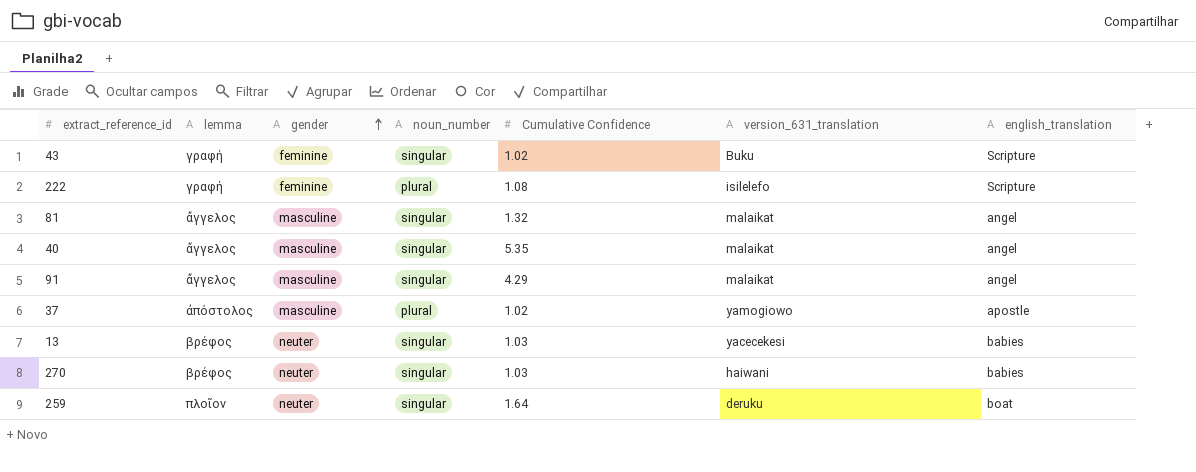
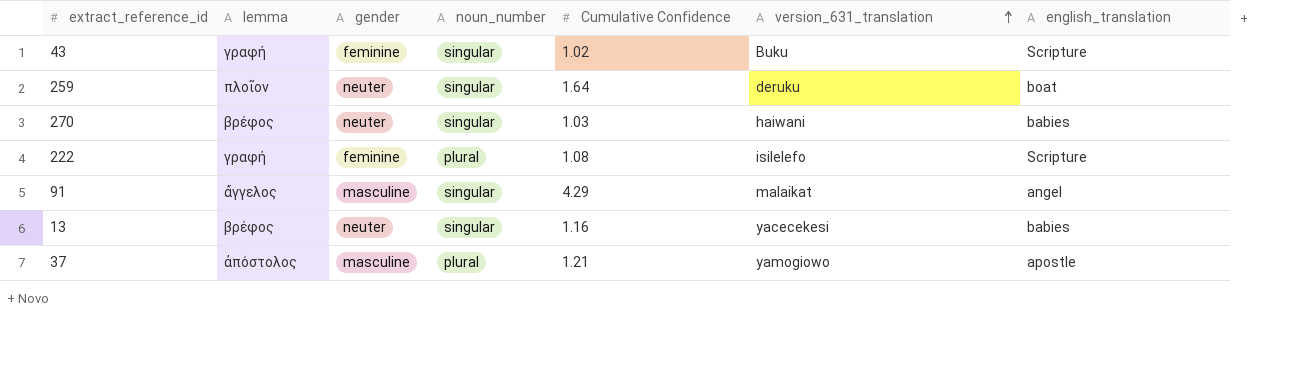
row order: gender ascending -> version_631_translation ascending
row 81: ἄγγελος | masculine | singular | 1.32 | malaikat | angel -> none
row 40: ἄγγελος | masculine | singular | 5.35 | malaikat | angel -> none
13 | Cumulative Confidence: 1.03 -> 1.16
37 | Cumulative Confidence: 1.02 -> 1.21

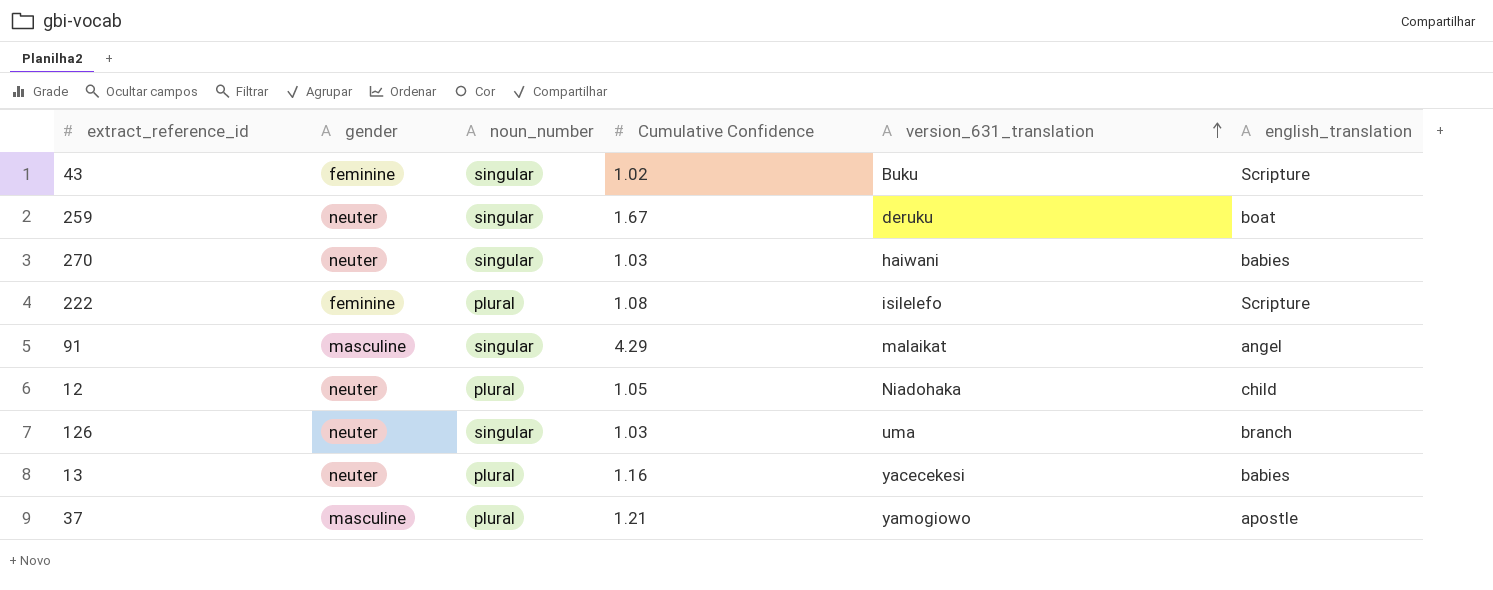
column lemma | position: 2 -> none
259 | Cumulative Confidence: 1.64 -> 1.67
row 12: none -> neuter | plural | 1.05 | Niadohaka | child
row 126: none -> neuter | singular | 1.03 | uma | branch
13 | noun_number: singular -> plural

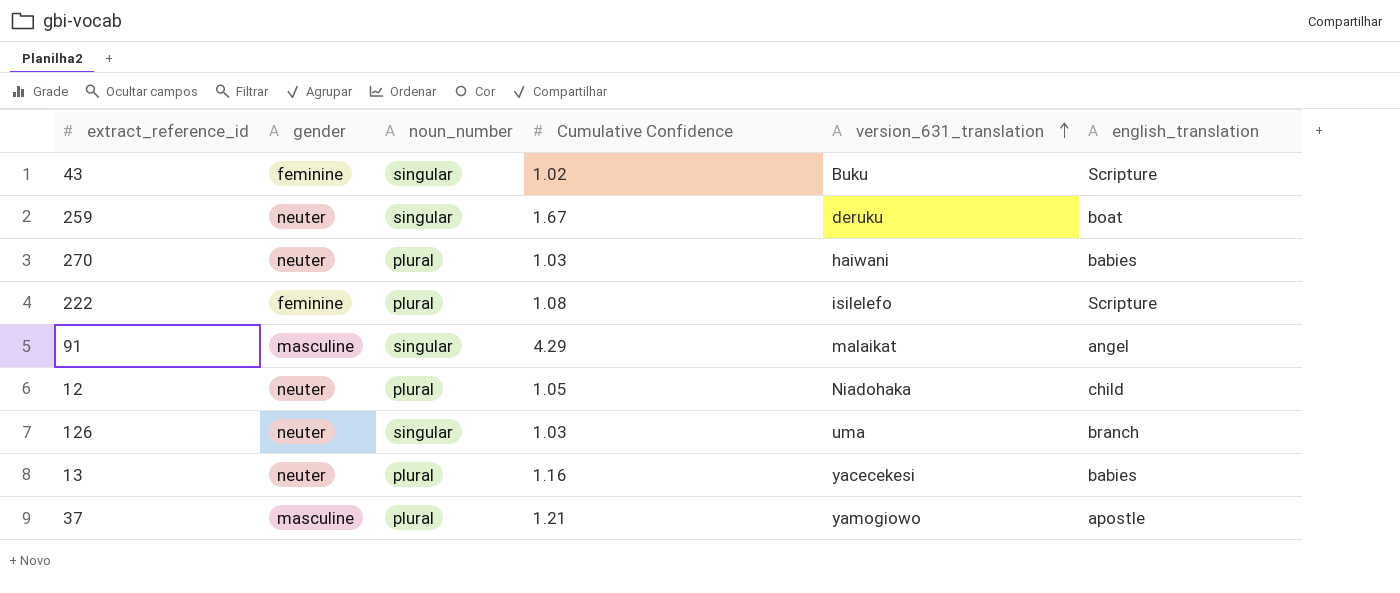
270 | noun_number: singular -> plural

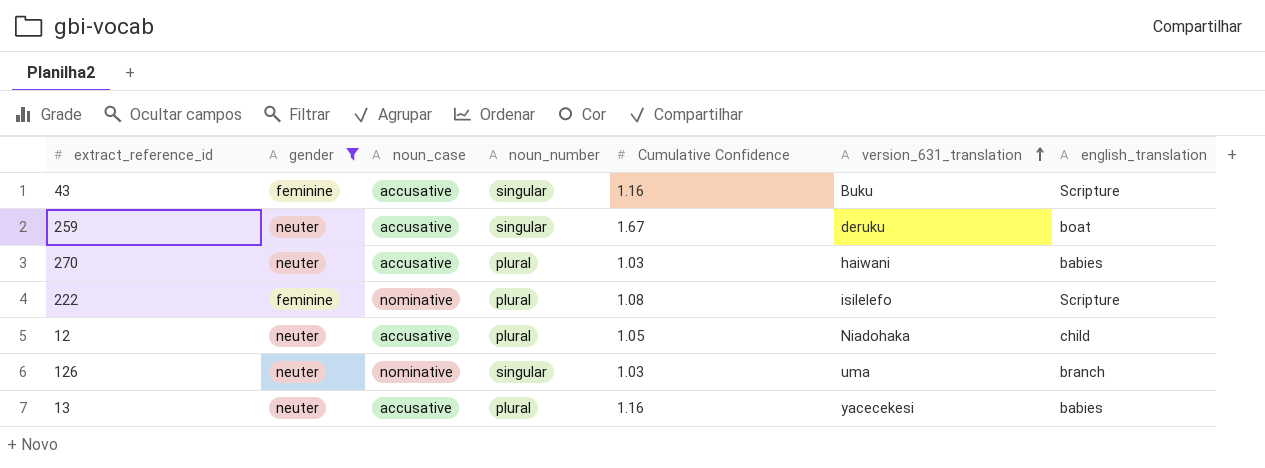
filter: none -> gender != masculine
column noun_case | position: none -> 3
43 | Cumulative Confidence: 1.02 -> 1.16

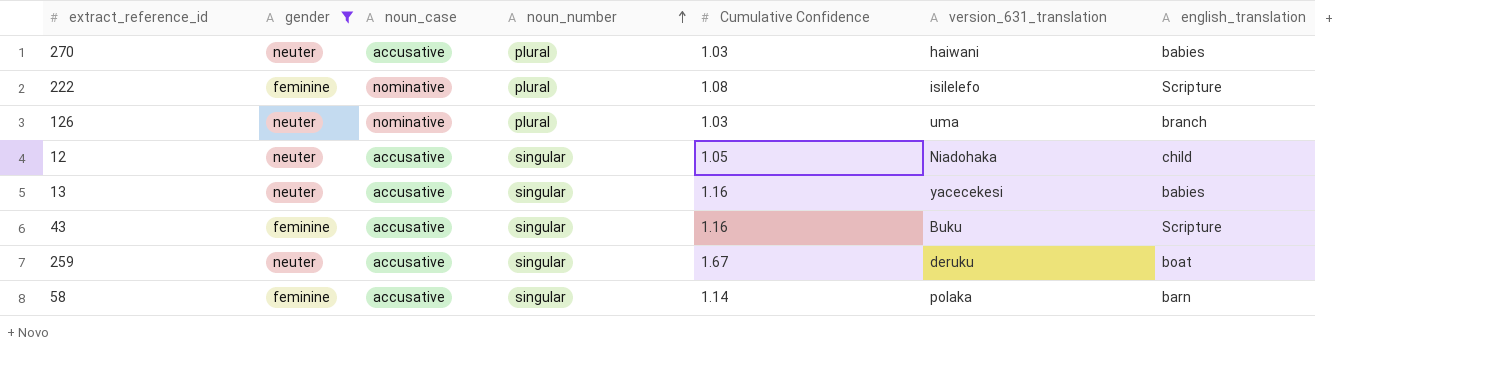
row order: version_631_translation ascending -> noun_number ascending
126 | noun_number: singular -> plural
12 | noun_number: plural -> singular
13 | noun_number: plural -> singular
row 58: none -> feminine | accusative | singular | 1.14 | polaka | barn

